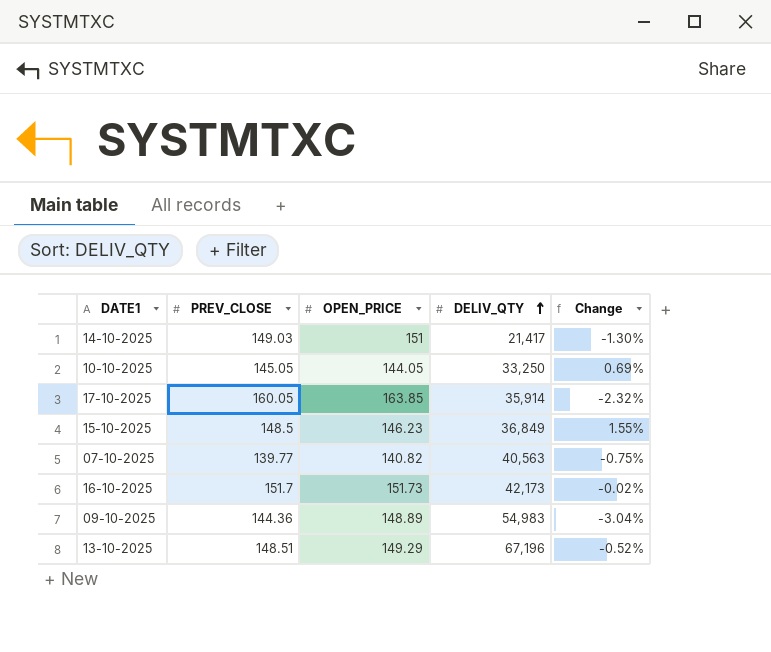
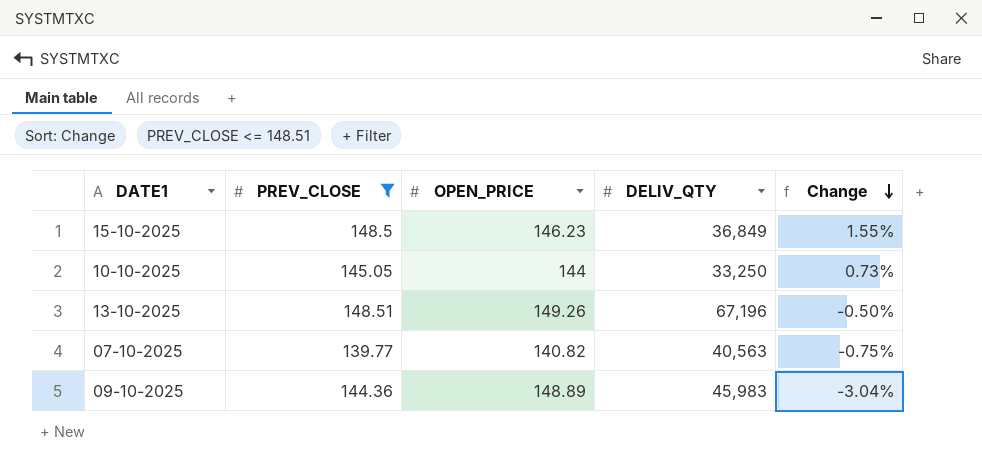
filter: none -> PREV_CLOSE <= 148.51
row order: DELIV_QTY ascending -> Change descending
10-10-2025 | OPEN_PRICE: 144.05 -> 144
10-10-2025 | Change: 0.69% -> 0.73%
13-10-2025 | OPEN_PRICE: 149.29 -> 149.26
13-10-2025 | Change: -0.52% -> -0.50%
09-10-2025 | DELIV_QTY: 54,983 -> 45,983

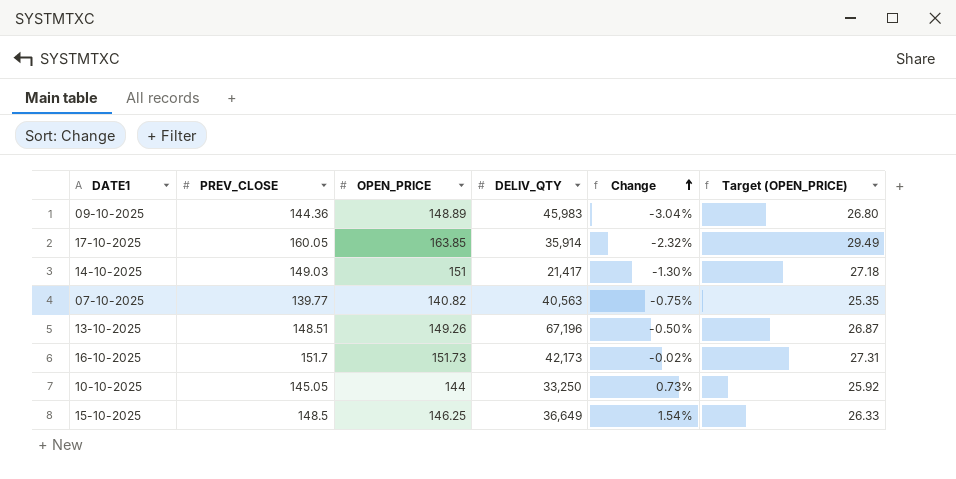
filter: PREV_CLOSE <= 148.51 -> none
row order: Change descending -> Change ascending
column Target (OPEN_PRICE) | formula: none -> [OPEN_PRICE] * 0.18
15-10-2025 | OPEN_PRICE: 146.23 -> 146.25
15-10-2025 | DELIV_QTY: 36,849 -> 36,649
15-10-2025 | Change: 1.55% -> 1.54%

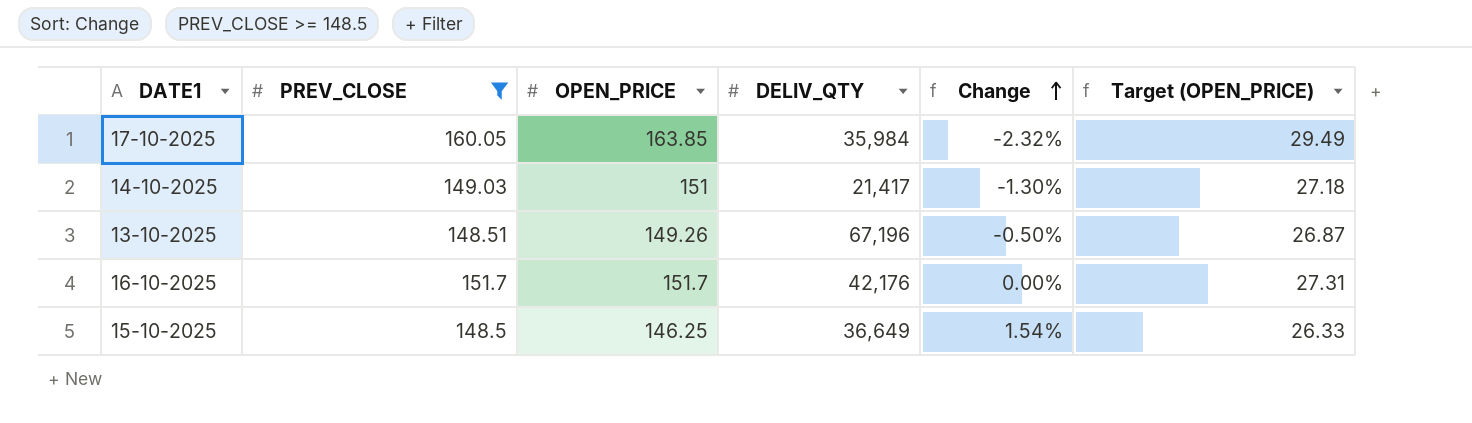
filter: none -> PREV_CLOSE >= 148.5
17-10-2025 | DELIV_QTY: 35,914 -> 35,984
16-10-2025 | OPEN_PRICE: 151.73 -> 151.7
16-10-2025 | DELIV_QTY: 42,173 -> 42,176
16-10-2025 | Change: -0.02% -> 0.00%

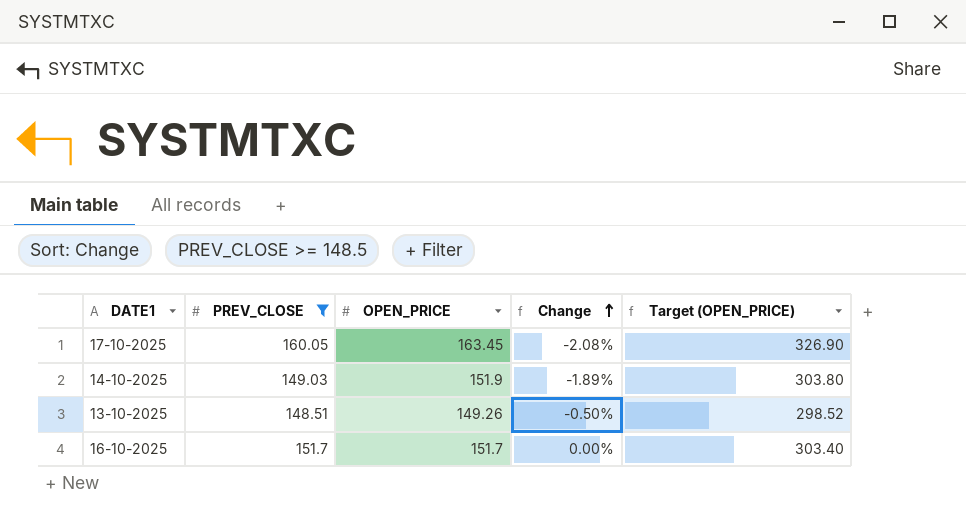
column DELIV_QTY | position: 4 -> none
column Target (OPEN_PRICE) | formula: [OPEN_PRICE] * 0.18 -> [OPEN_PRICE] * 2
row 15-10-2025: 148.5 | 146.25 | 36,649 | 1.54% | 26.33 -> none
17-10-2025 | OPEN_PRICE: 163.85 -> 163.45
17-10-2025 | Change: -2.32% -> -2.08%
14-10-2025 | OPEN_PRICE: 151 -> 151.9
14-10-2025 | Change: -1.30% -> -1.89%

